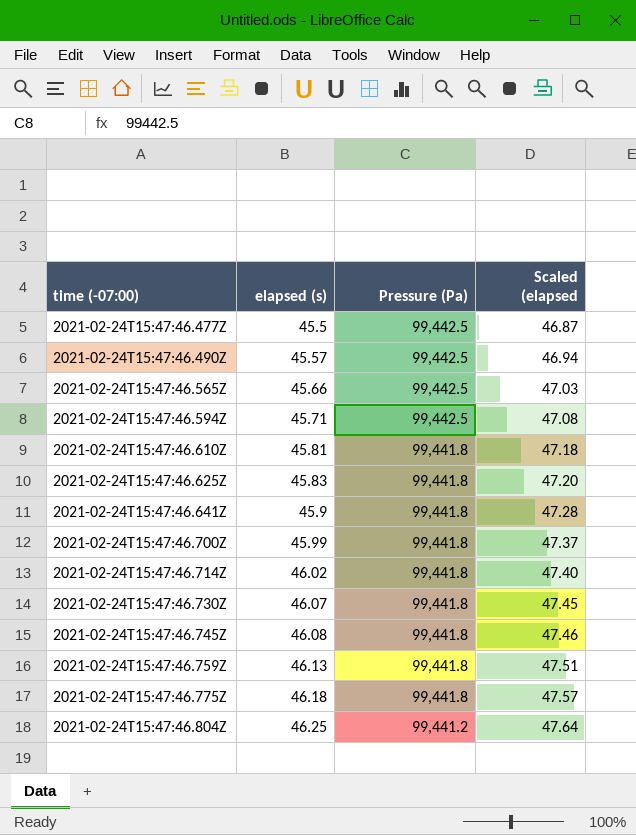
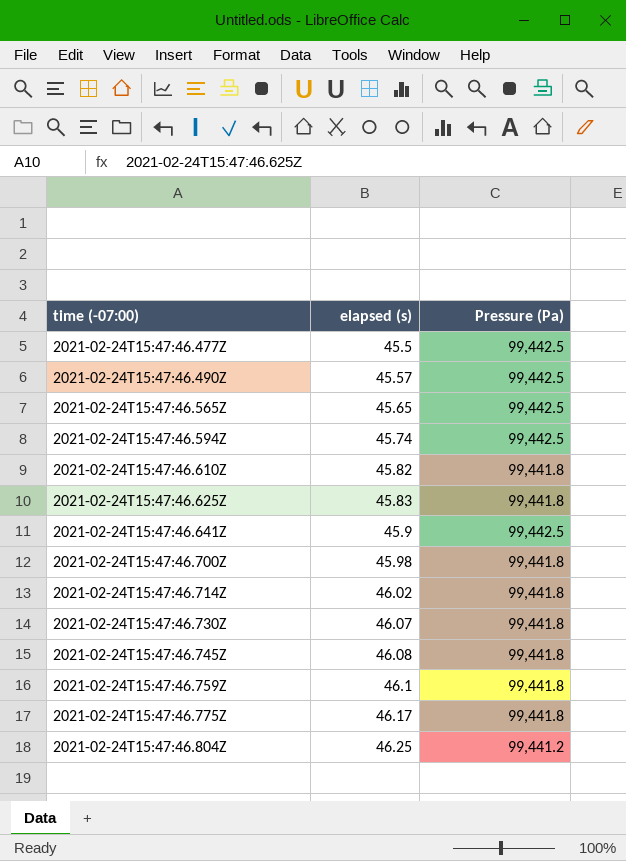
column Scaled (elapsed | formula: [elapsed (s)] * 1.03 -> none
2021-02-24T15:47:46.565Z | elapsed (s): 45.66 -> 45.65
2021-02-24T15:47:46.594Z | elapsed (s): 45.71 -> 45.74
2021-02-24T15:47:46.610Z | elapsed (s): 45.81 -> 45.82
2021-02-24T15:47:46.641Z | Pressure (Pa): 99,441.8 -> 99,442.5
2021-02-24T15:47:46.700Z | elapsed (s): 45.99 -> 45.98
2021-02-24T15:47:46.759Z | elapsed (s): 46.13 -> 46.1
2021-02-24T15:47:46.775Z | elapsed (s): 46.18 -> 46.17

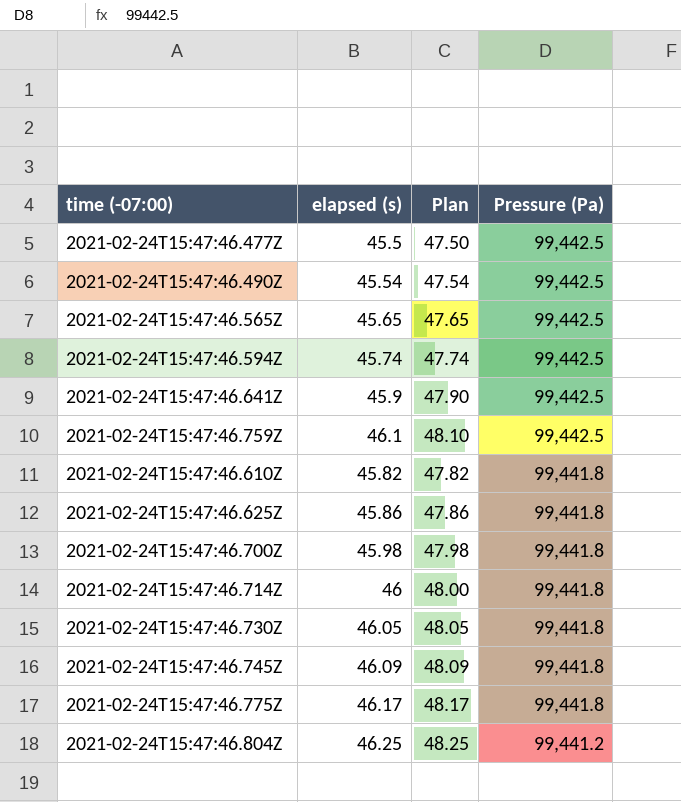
row order: time (-07:00) ascending -> Pressure (Pa) descending
column Plan | formula: none -> [elapsed (s)] + 2
2021-02-24T15:47:46.490Z | elapsed (s): 45.57 -> 45.54
2021-02-24T15:47:46.759Z | Pressure (Pa): 99,441.8 -> 99,442.5
2021-02-24T15:47:46.625Z | elapsed (s): 45.83 -> 45.86
2021-02-24T15:47:46.714Z | elapsed (s): 46.02 -> 46
2021-02-24T15:47:46.730Z | elapsed (s): 46.07 -> 46.05
2021-02-24T15:47:46.745Z | elapsed (s): 46.08 -> 46.09

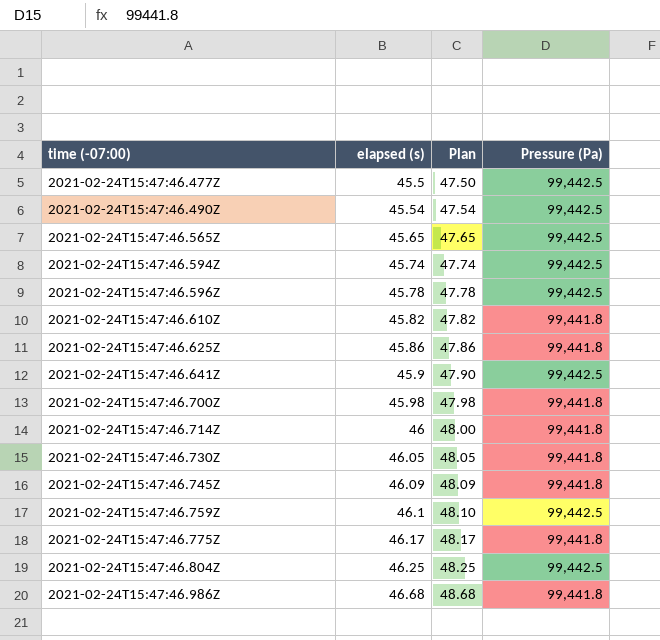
row order: Pressure (Pa) descending -> time (-07:00) ascending
row 2021-02-24T15:47:46.596Z: none -> 45.78 | 47.78 | 99,442.5
2021-02-24T15:47:46.804Z | Pressure (Pa): 99,441.2 -> 99,442.5
row 2021-02-24T15:47:46.986Z: none -> 46.68 | 48.68 | 99,441.8

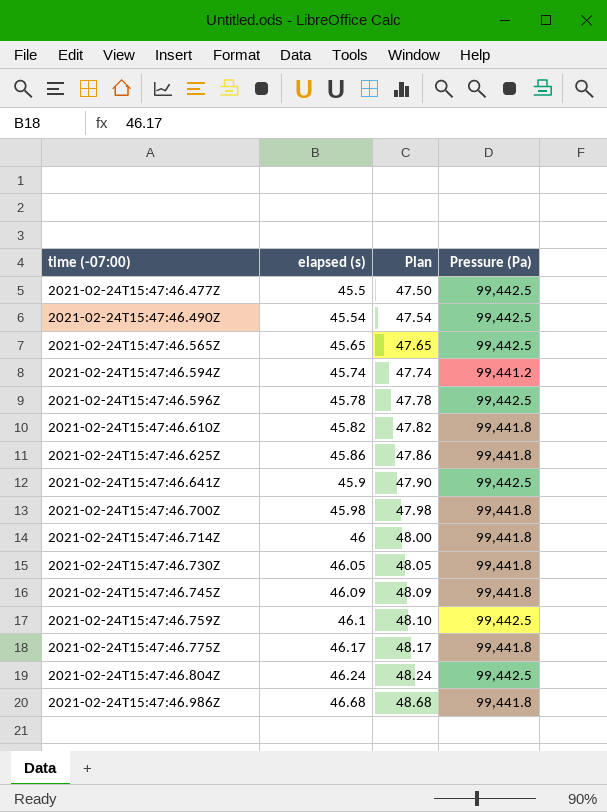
2021-02-24T15:47:46.594Z | Pressure (Pa): 99,442.5 -> 99,441.2
2021-02-24T15:47:46.804Z | elapsed (s): 46.25 -> 46.24
2021-02-24T15:47:46.804Z | Plan: 48.25 -> 48.24

